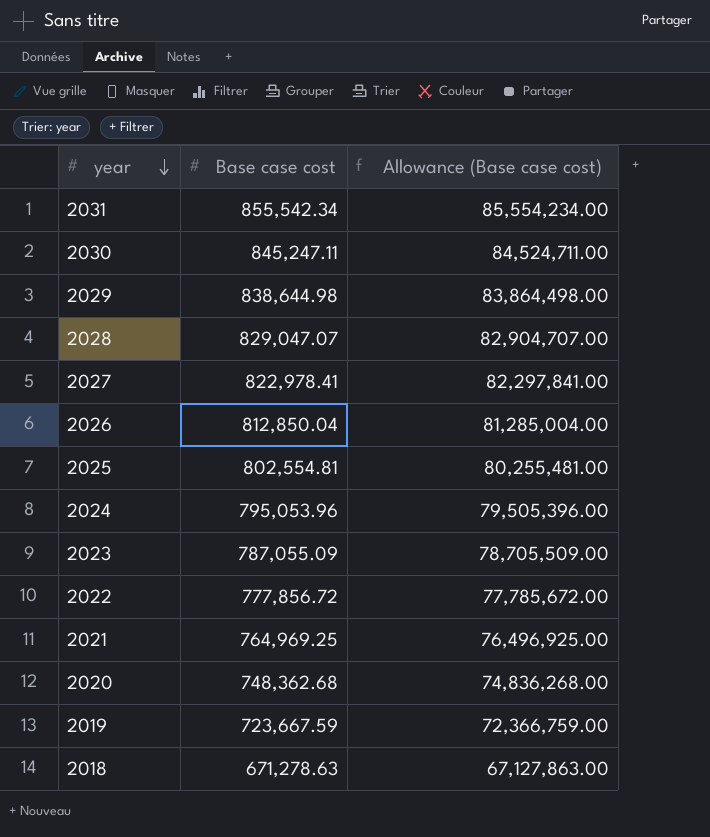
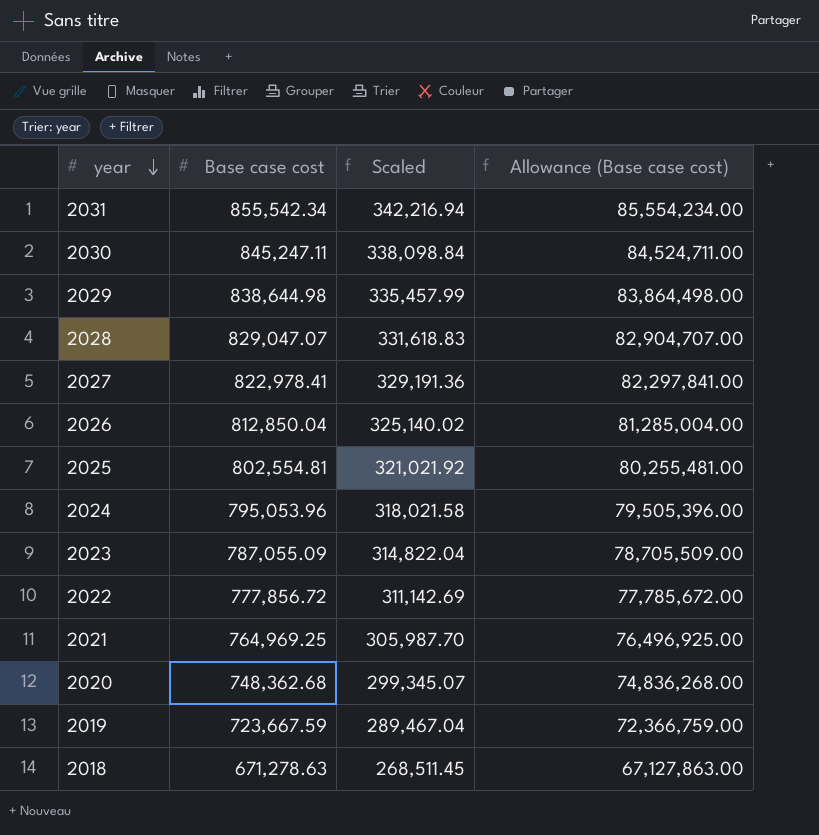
column Scaled | formula: none -> [Base case cost] * 0.4

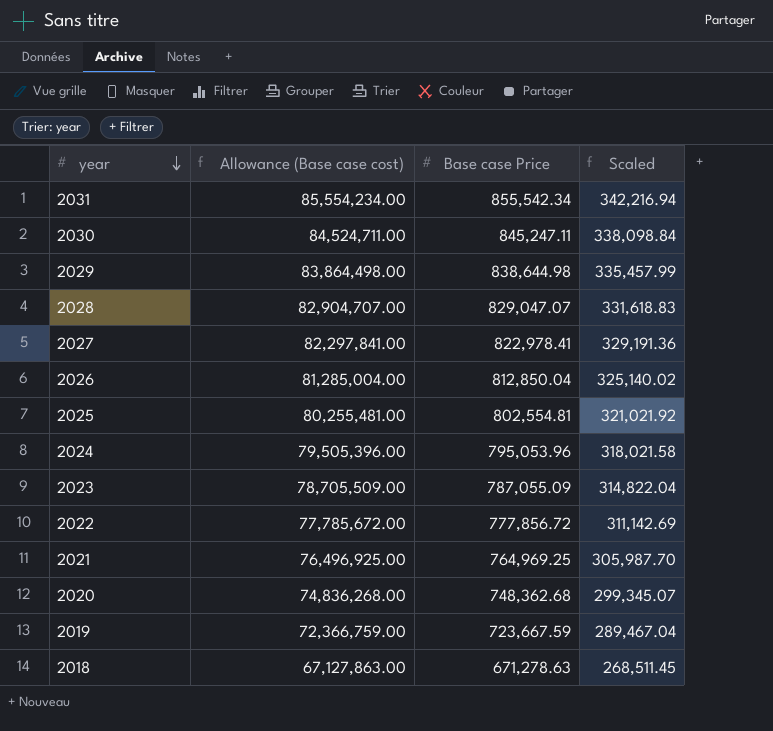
column Allowance (Base case cost) | position: 4 -> 2
column name: Base case cost -> Base case Price

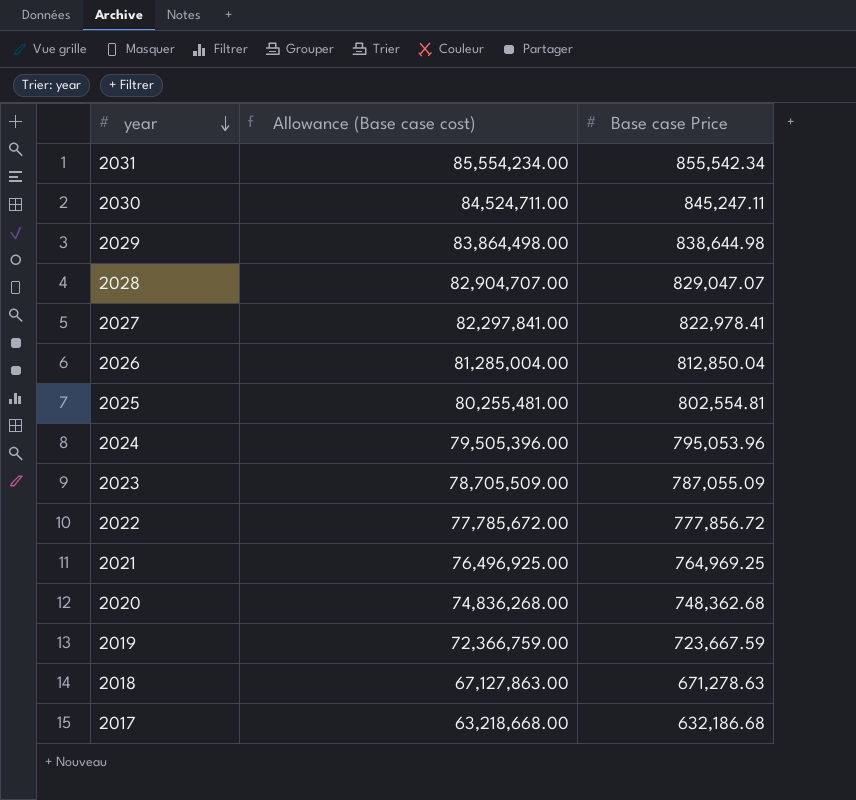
column Scaled | formula: [Base case Price] * 0.4 -> none
row 2017: none -> 63,218,668.00 | 632,186.68

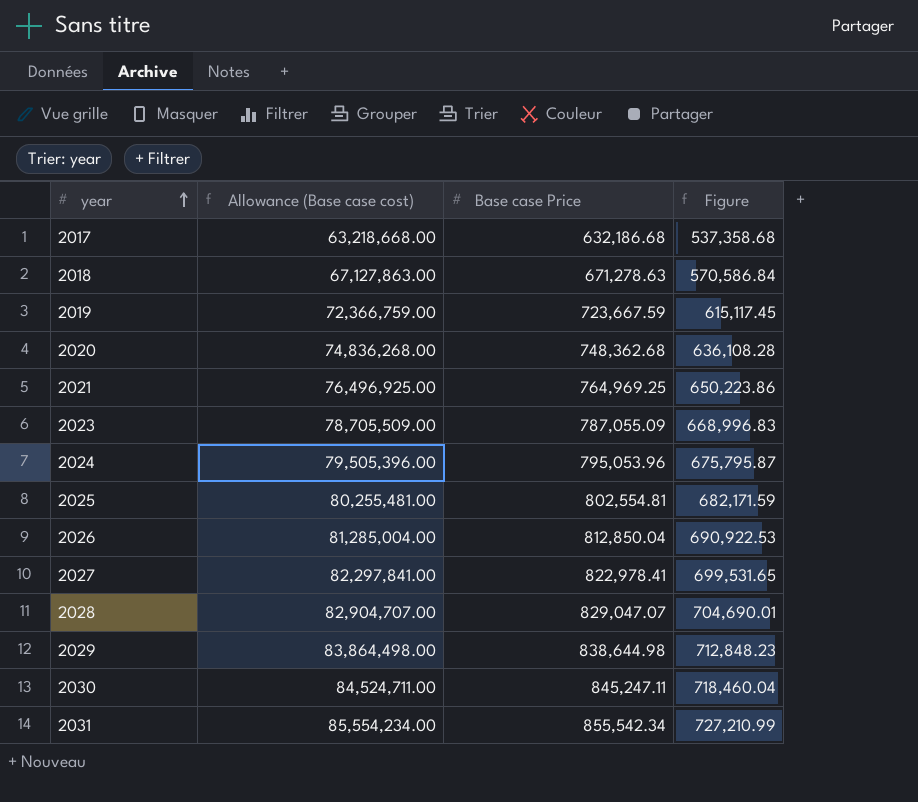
row order: year descending -> year ascending
column Figure | formula: none -> [Base case Price] * 0.85
row 2022: 77,785,672.00 | 777,856.72 -> none

